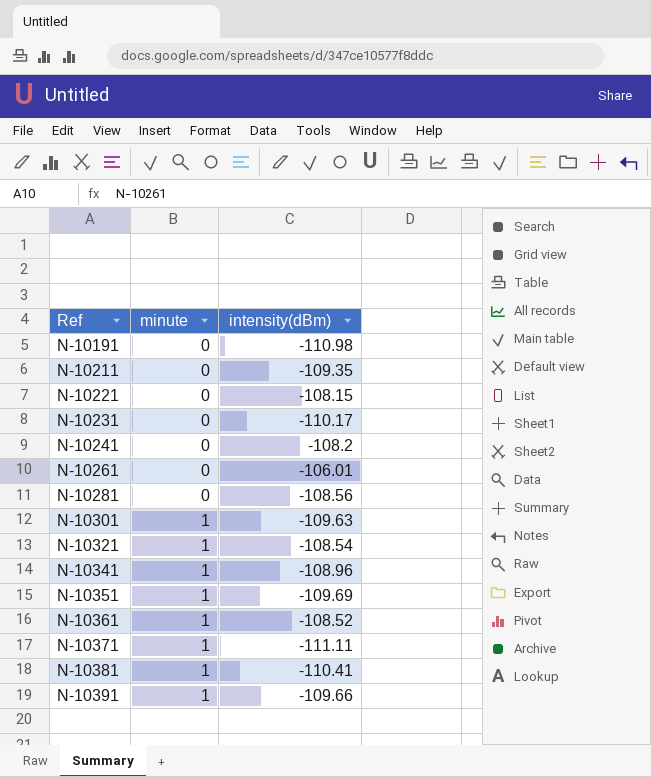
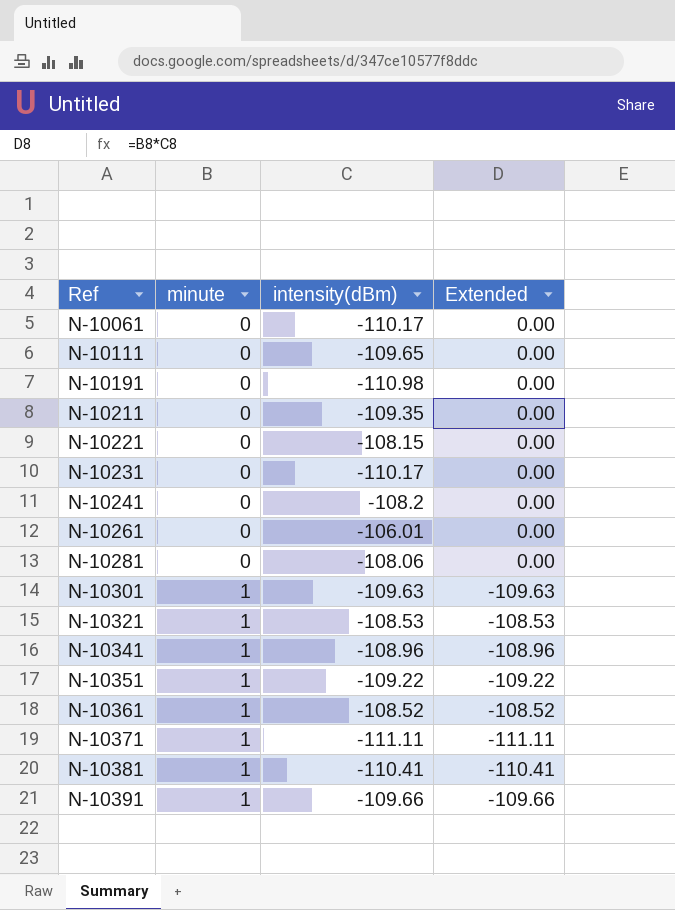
column Extended | formula: none -> [minute] * [intensity(dBm)]
row N-10061: none -> 0 | -110.17 | 0.00
row N-10111: none -> 0 | -109.65 | 0.00
N-10281 | intensity(dBm): -108.56 -> -108.06
N-10321 | intensity(dBm): -108.54 -> -108.53
N-10351 | intensity(dBm): -109.69 -> -109.22

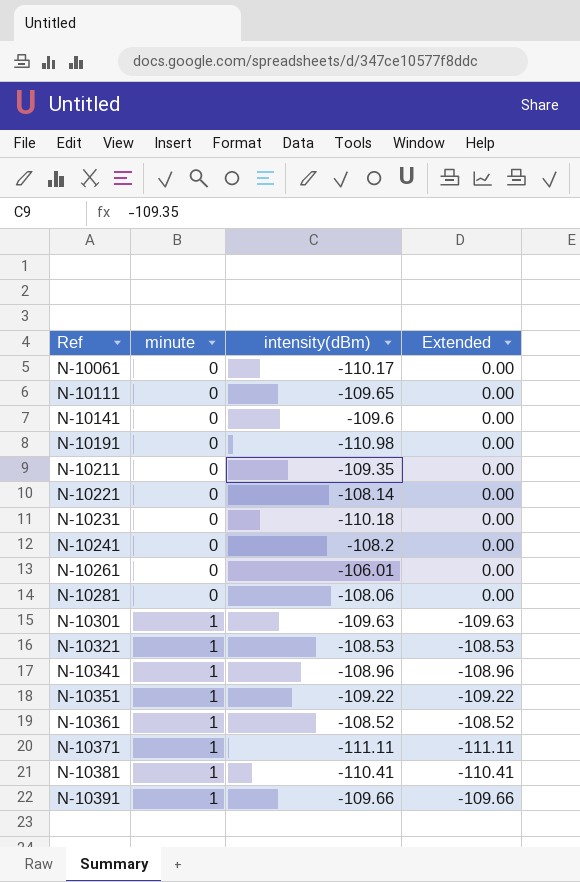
row N-10141: none -> 0 | -109.6 | 0.00
N-10221 | intensity(dBm): -108.15 -> -108.14
N-10231 | intensity(dBm): -110.17 -> -110.18

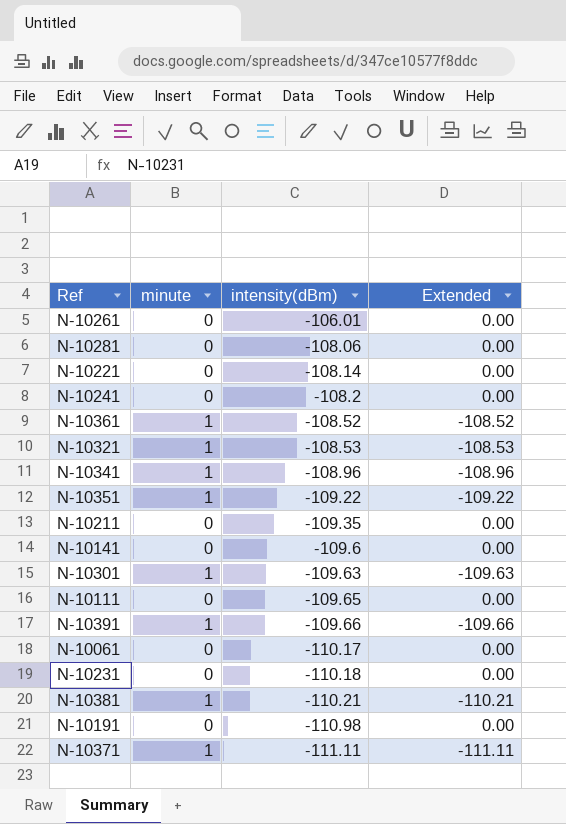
row order: Ref ascending -> intensity(dBm) descending
N-10381 | intensity(dBm): -110.41 -> -110.21
N-10381 | Extended: -110.41 -> -110.21

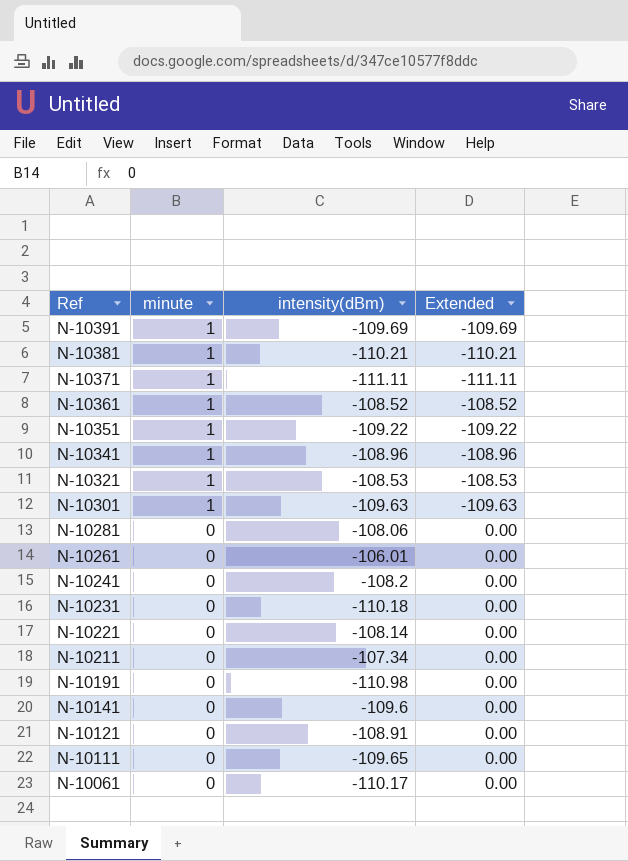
row order: intensity(dBm) descending -> Ref descending
N-10391 | intensity(dBm): -109.66 -> -109.69
N-10391 | Extended: -109.66 -> -109.69
N-10211 | intensity(dBm): -109.35 -> -107.34
row N-10121: none -> 0 | -108.91 | 0.00

